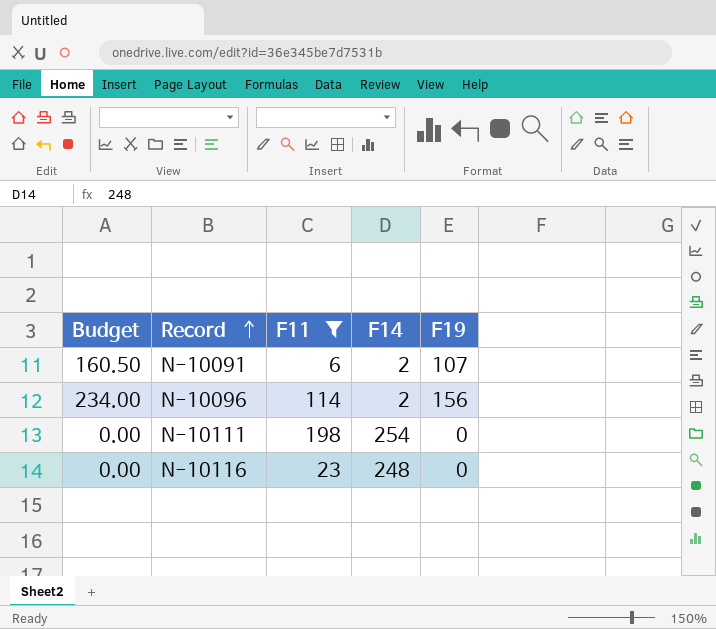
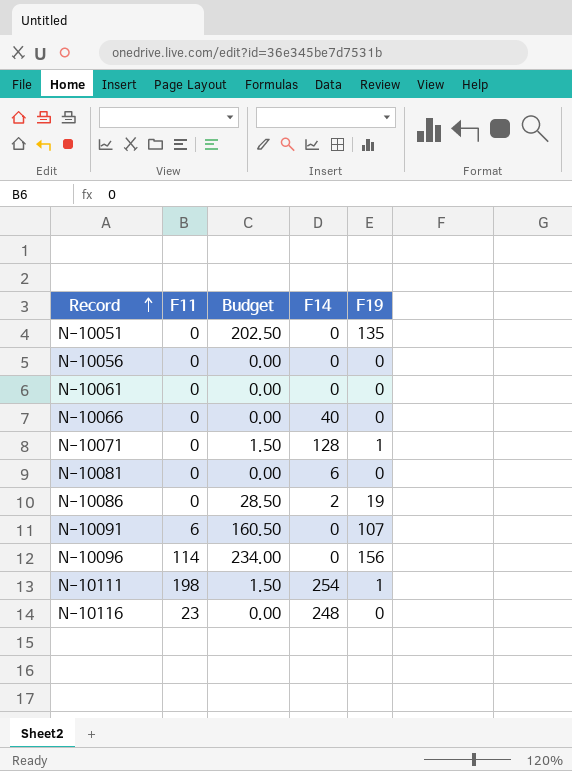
filter: F11 != 0 -> none
column Budget | position: 1 -> 3
N-10091 | F14: 2 -> 0
N-10096 | F14: 2 -> 0
N-10111 | Budget: 0.00 -> 1.50
N-10111 | F19: 0 -> 1

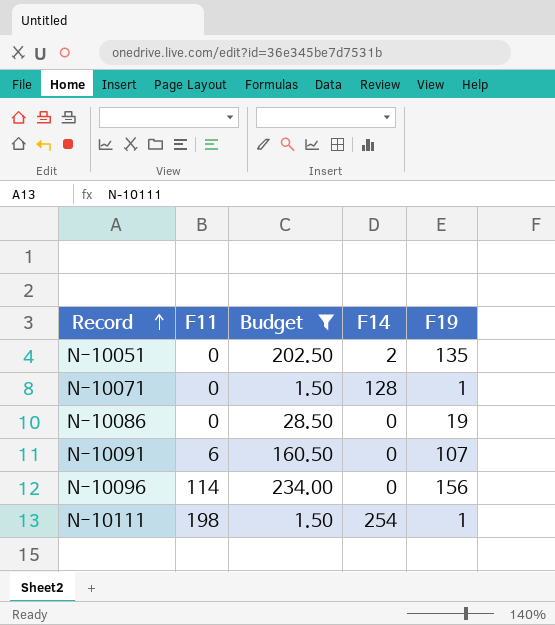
filter: none -> Budget != 0.00
N-10051 | F14: 0 -> 2
N-10086 | F14: 2 -> 0

